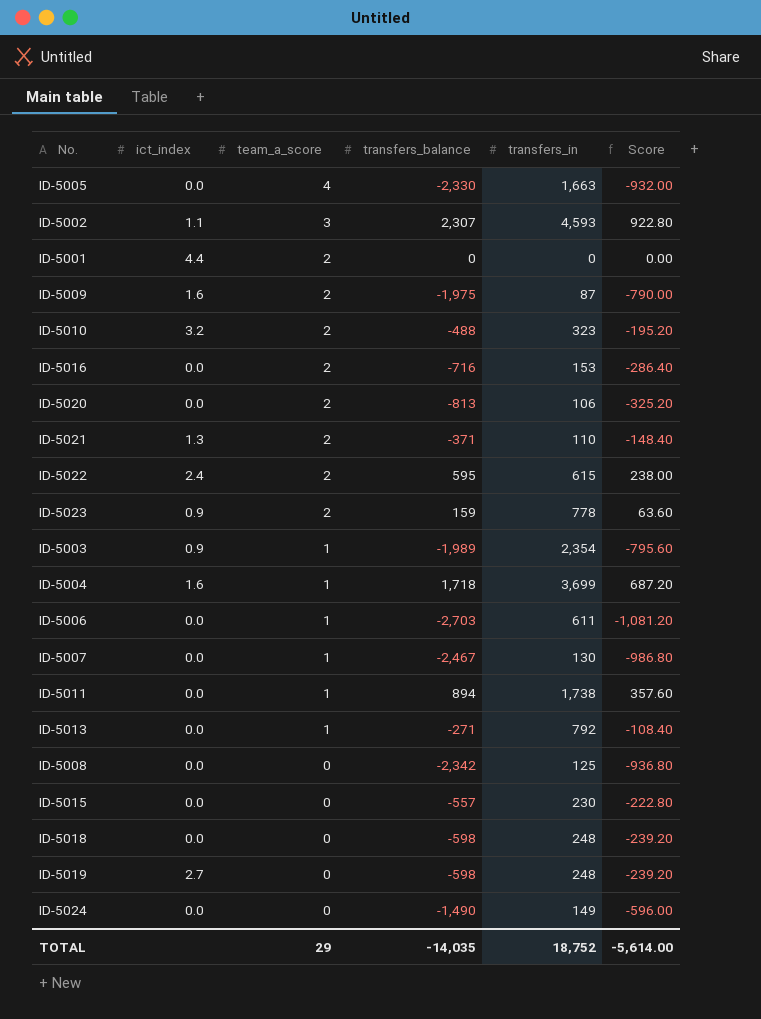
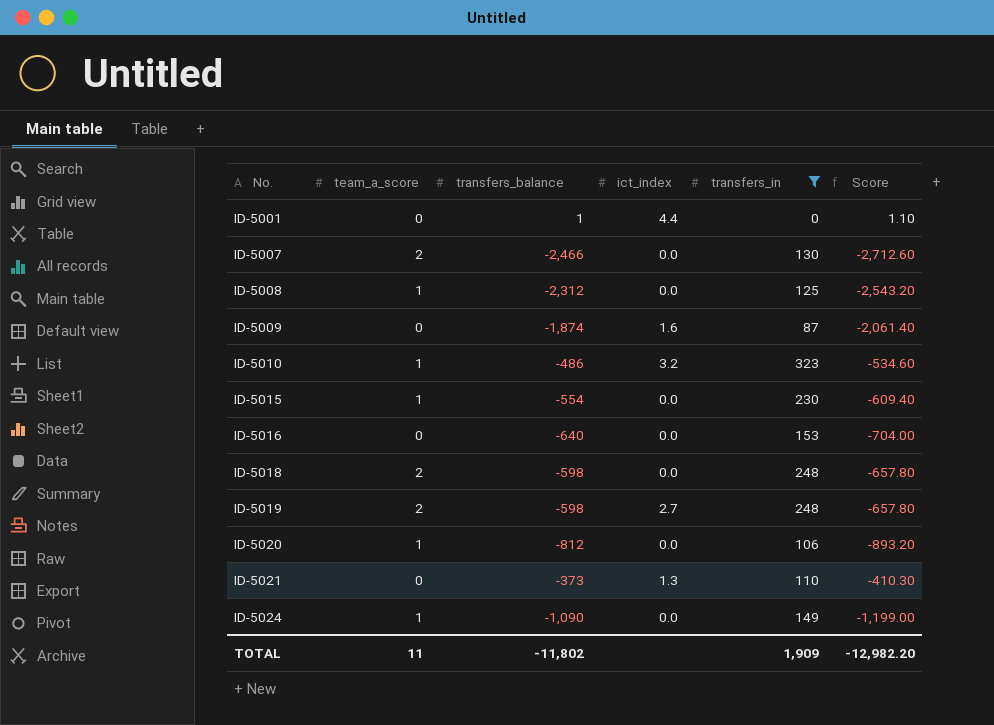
filter: none -> transfers_in <= 323
row order: team_a_score descending -> No. ascending
column ict_index | position: 2 -> 4
column Score | formula: [transfers_balance] * 0.4 -> [transfers_balance] * 1.1
ID-5001 | team_a_score: 2 -> 0
ID-5001 | transfers_balance: 0 -> 1
ID-5007 | team_a_score: 1 -> 2
ID-5007 | transfers_balance: -2,467 -> -2,466
ID-5008 | team_a_score: 0 -> 1
ID-5008 | transfers_balance: -2,342 -> -2,312
ID-5009 | team_a_score: 2 -> 0
ID-5009 | transfers_balance: -1,975 -> -1,874
ID-5010 | team_a_score: 2 -> 1
ID-5010 | transfers_balance: -488 -> -486
ID-5015 | team_a_score: 0 -> 1
ID-5015 | transfers_balance: -557 -> -554
ID-5016 | team_a_score: 2 -> 0
ID-5016 | transfers_balance: -716 -> -640
ID-5018 | team_a_score: 0 -> 2
ID-5019 | team_a_score: 0 -> 2
ID-5020 | team_a_score: 2 -> 1
ID-5020 | transfers_balance: -813 -> -812
ID-5021 | team_a_score: 2 -> 0
ID-5021 | transfers_balance: -371 -> -373
ID-5024 | team_a_score: 0 -> 1
ID-5024 | transfers_balance: -1,490 -> -1,090
TOTAL | team_a_score: 29 -> 11
TOTAL | transfers_balance: -14,035 -> -11,802
TOTAL | transfers_in: 18,752 -> 1,909
TOTAL | Score: -5,614.00 -> -12,982.20

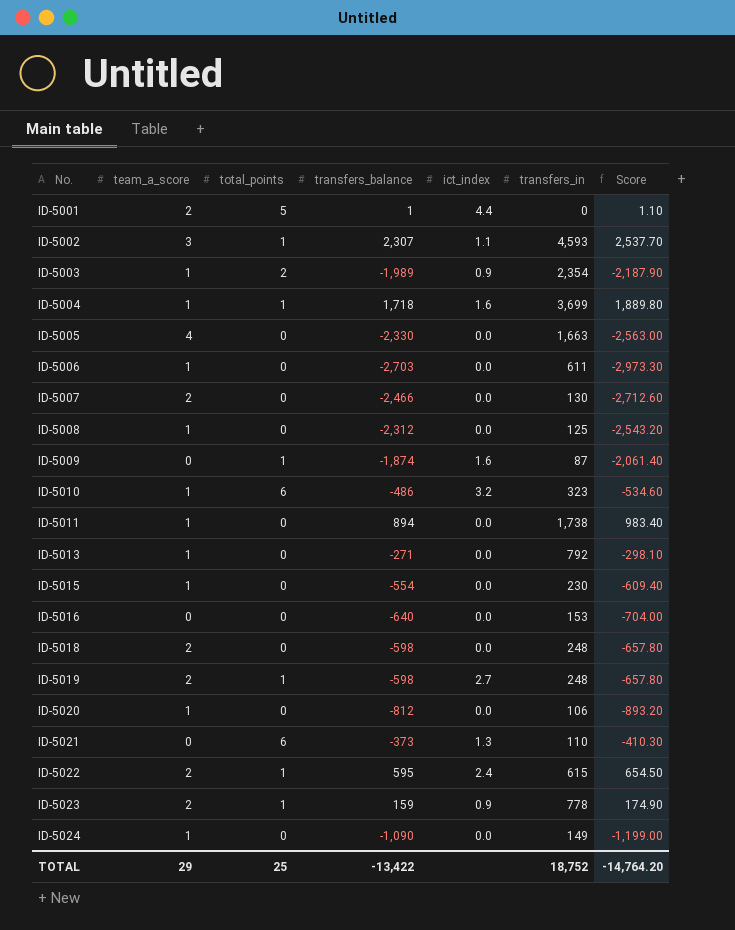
filter: transfers_in <= 323 -> none
column total_points | position: none -> 3
ID-5001 | team_a_score: 0 -> 2
TOTAL | team_a_score: 11 -> 29
TOTAL | transfers_balance: -11,802 -> -13,422
TOTAL | transfers_in: 1,909 -> 18,752
TOTAL | Score: -12,982.20 -> -14,764.20

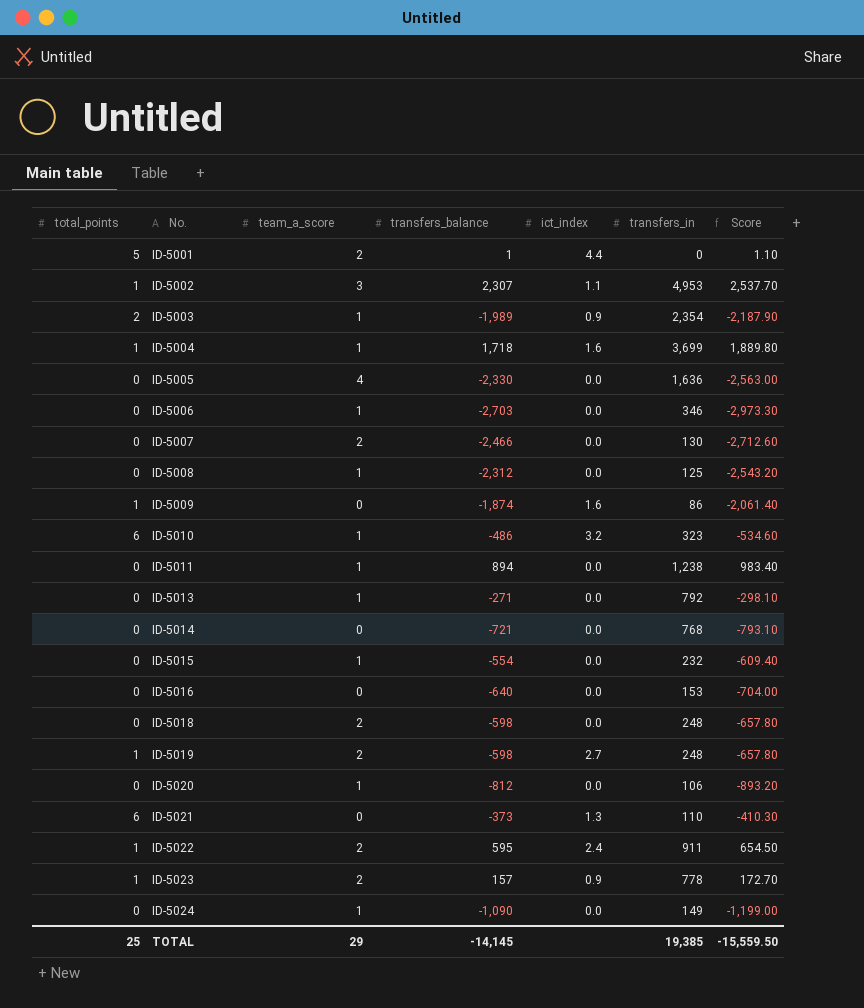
column total_points | position: 3 -> 1
ID-5002 | transfers_in: 4,593 -> 4,953
ID-5005 | transfers_in: 1,663 -> 1,636
ID-5006 | transfers_in: 611 -> 346
ID-5009 | transfers_in: 87 -> 86
ID-5011 | transfers_in: 1,738 -> 1,238
row ID-5014: none -> 0 | 0 | -721 | 0.0 | 768 | -793.10
ID-5015 | transfers_in: 230 -> 232
ID-5022 | transfers_in: 615 -> 911
ID-5023 | transfers_balance: 159 -> 157
ID-5023 | Score: 174.90 -> 172.70
TOTAL | transfers_balance: -13,422 -> -14,145
TOTAL | transfers_in: 18,752 -> 19,385
TOTAL | Score: -14,764.20 -> -15,559.50

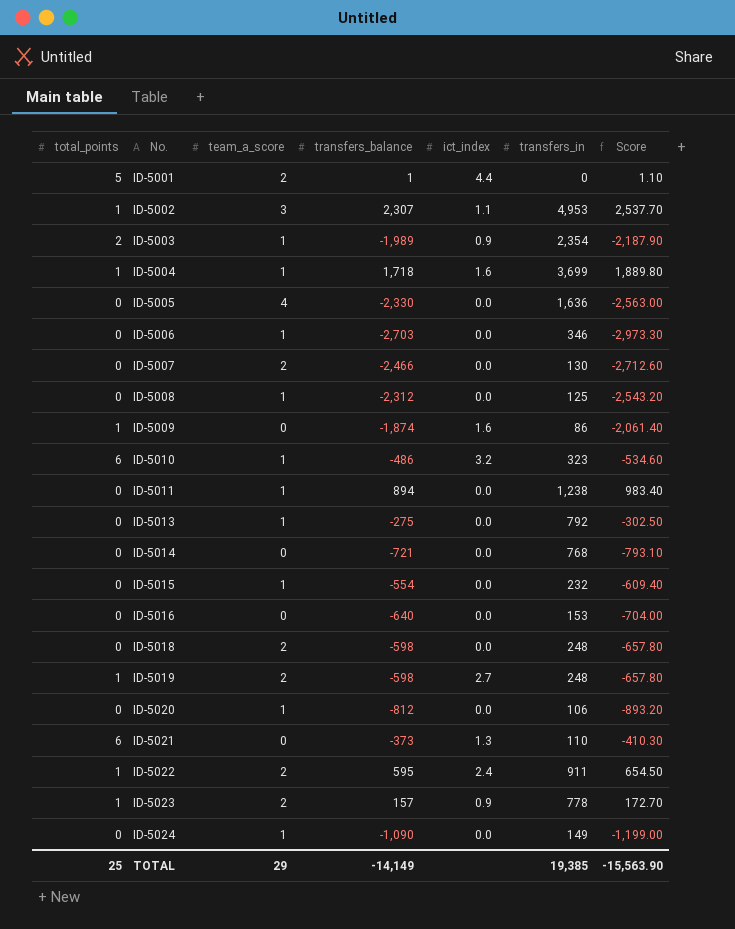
ID-5013 | transfers_balance: -271 -> -275
ID-5013 | Score: -298.10 -> -302.50
TOTAL | transfers_balance: -14,145 -> -14,149
TOTAL | Score: -15,559.50 -> -15,563.90

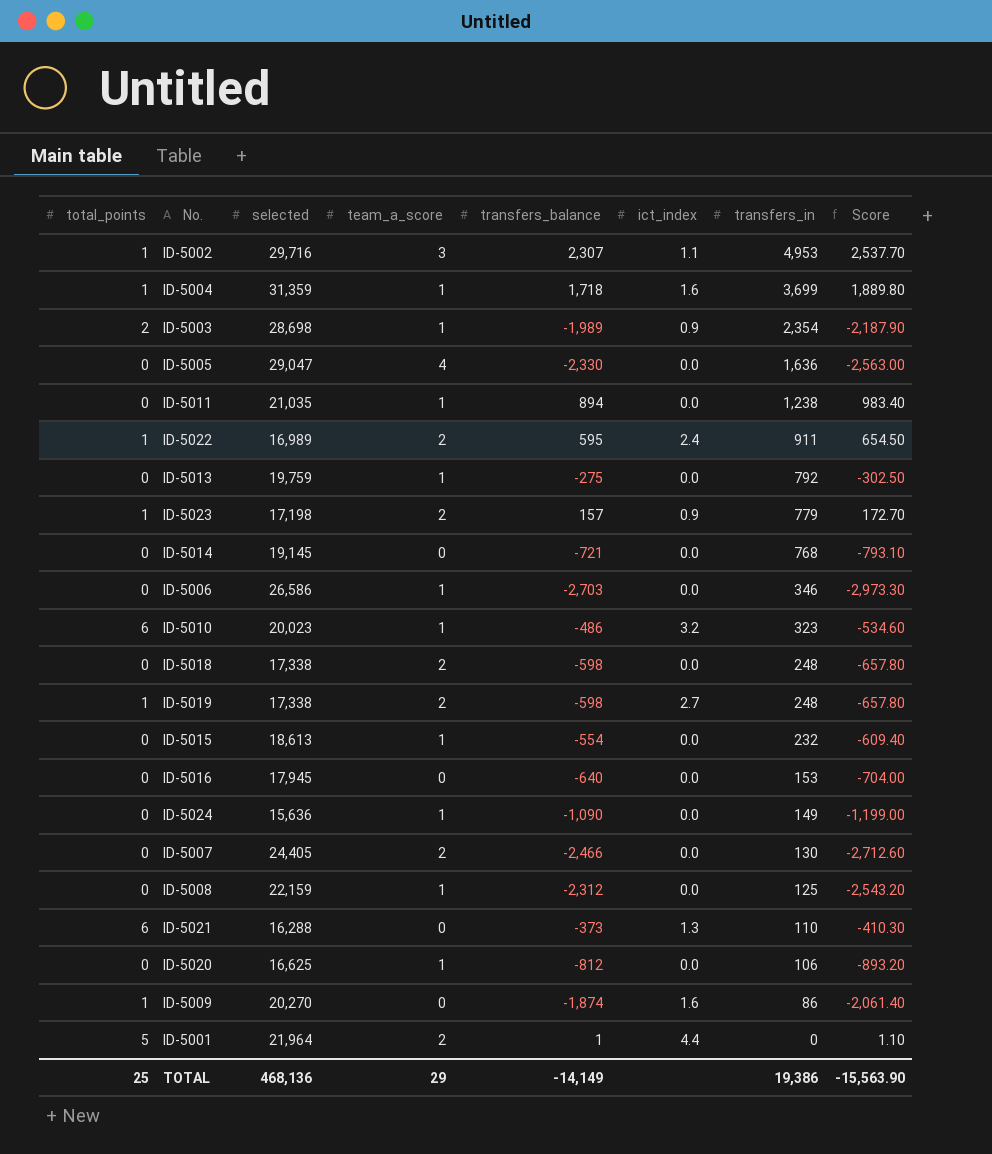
row order: No. ascending -> transfers_in descending
column selected | position: none -> 3
ID-5023 | transfers_in: 778 -> 779
TOTAL | transfers_in: 19,385 -> 19,386

